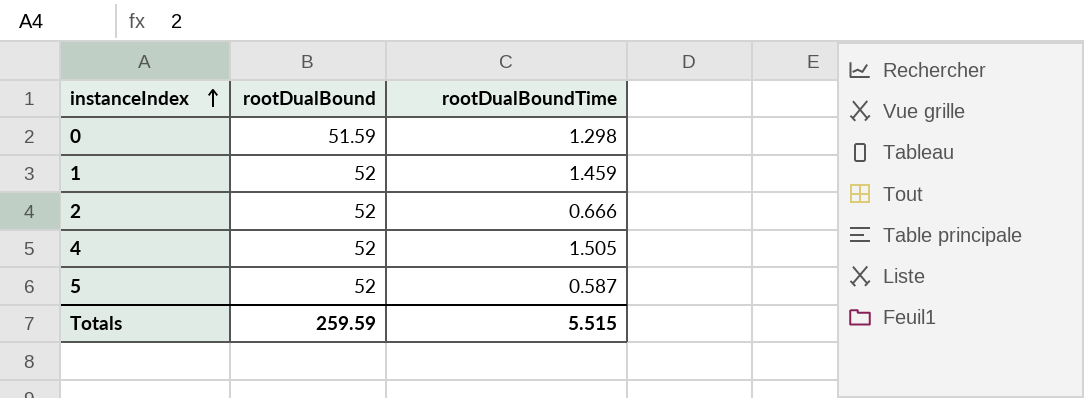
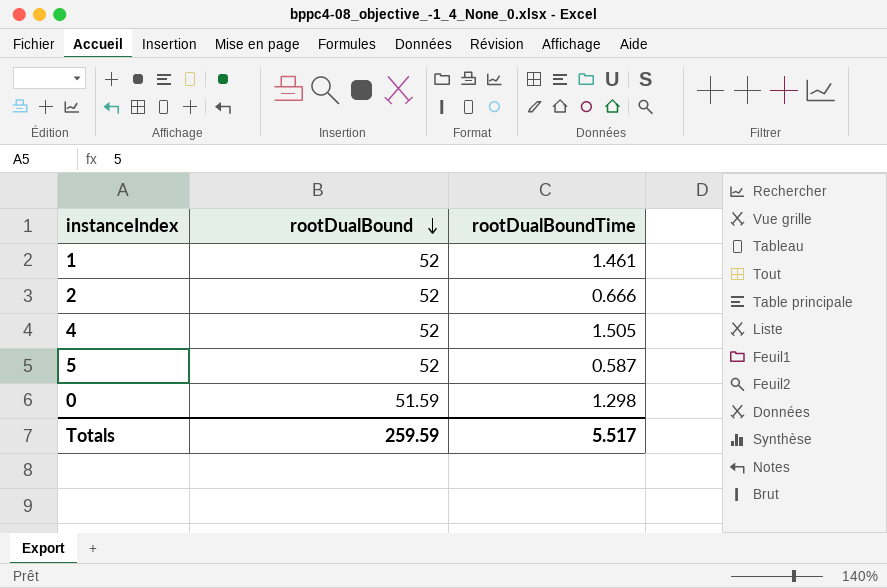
row order: instanceIndex ascending -> rootDualBound descending
1 | rootDualBoundTime: 1.459 -> 1.461
Totals | rootDualBoundTime: 5.515 -> 5.517

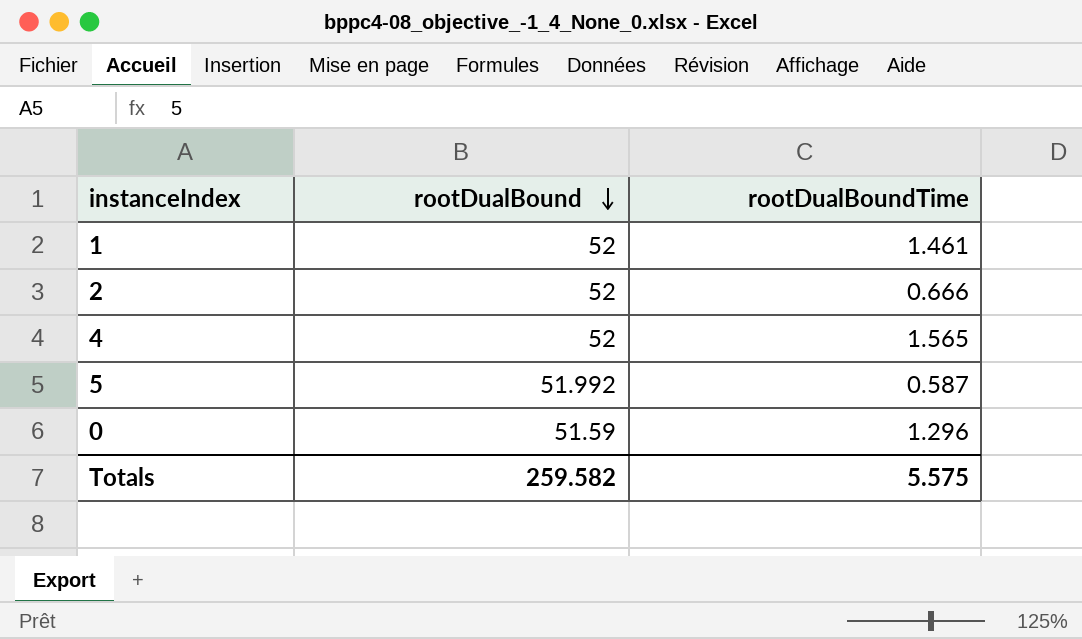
4 | rootDualBoundTime: 1.505 -> 1.565
5 | rootDualBound: 52 -> 51.992
0 | rootDualBoundTime: 1.298 -> 1.296
Totals | rootDualBound: 259.59 -> 259.582
Totals | rootDualBoundTime: 5.517 -> 5.575

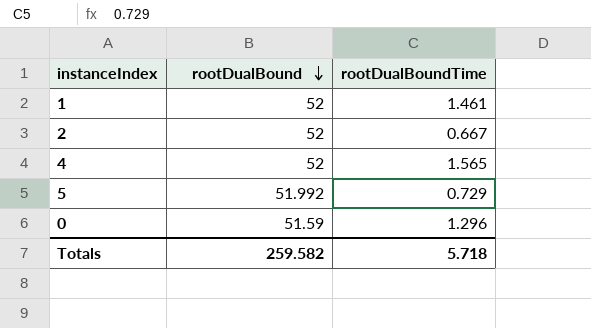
2 | rootDualBoundTime: 0.666 -> 0.667
5 | rootDualBoundTime: 0.587 -> 0.729
Totals | rootDualBoundTime: 5.575 -> 5.718

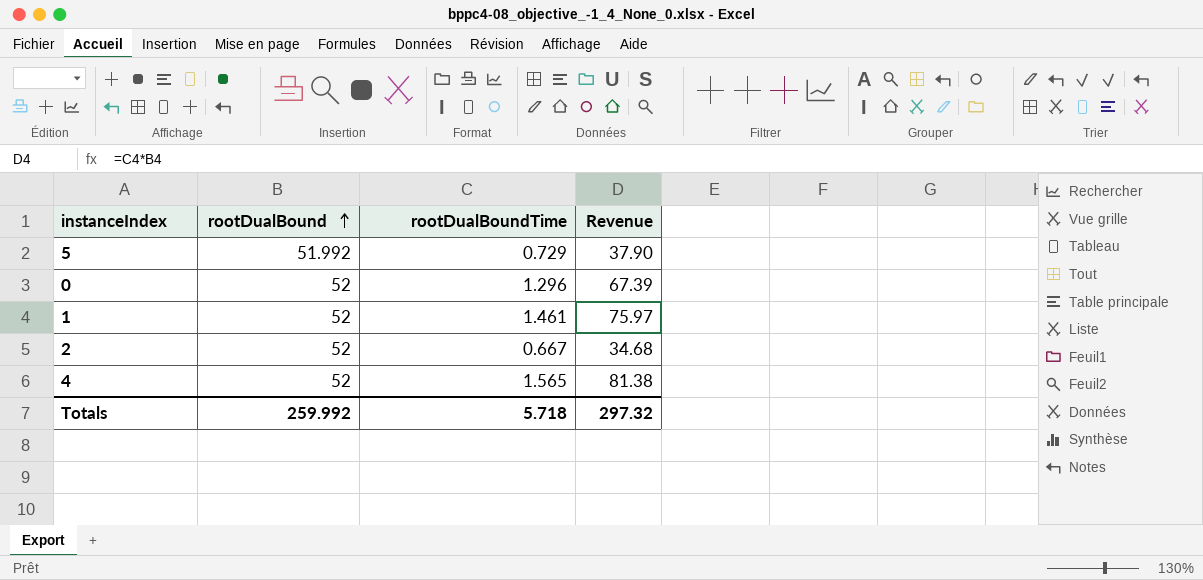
row order: rootDualBound descending -> rootDualBound ascending
column Revenue | formula: none -> [rootDualBound] * [rootDualBoundTime]
0 | rootDualBound: 51.59 -> 52
Totals | rootDualBound: 259.582 -> 259.992

